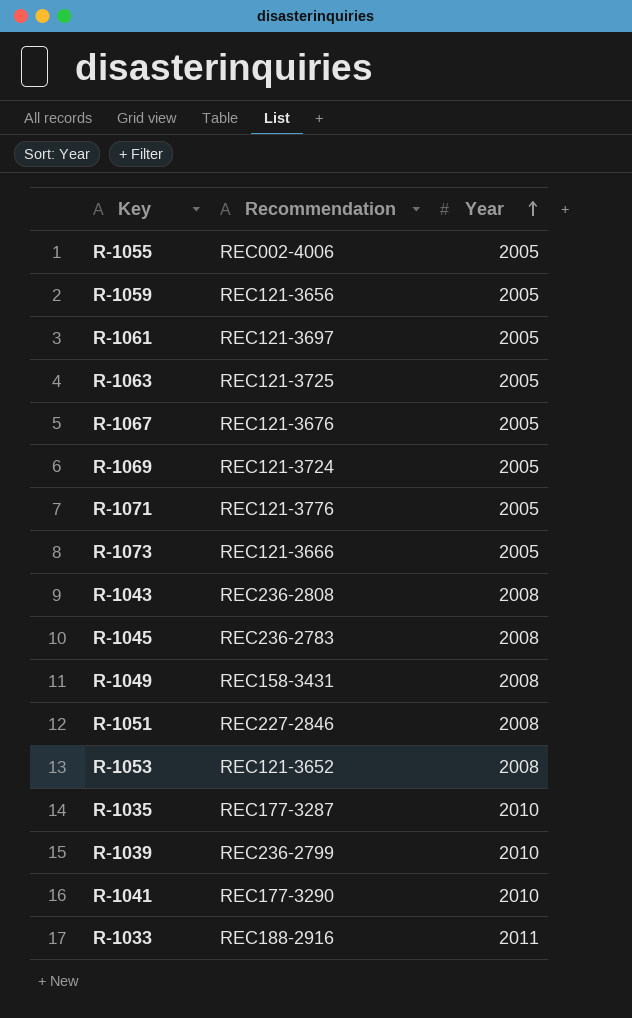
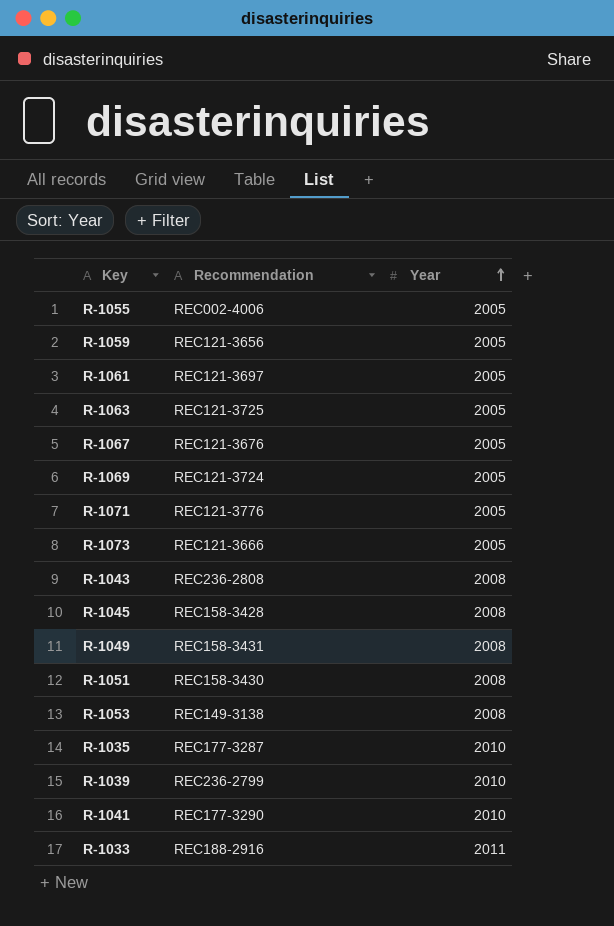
R-1045 | Recommendation: REC236-2783 -> REC158-3428
R-1051 | Recommendation: REC227-2846 -> REC158-3430
R-1053 | Recommendation: REC121-3652 -> REC149-3138

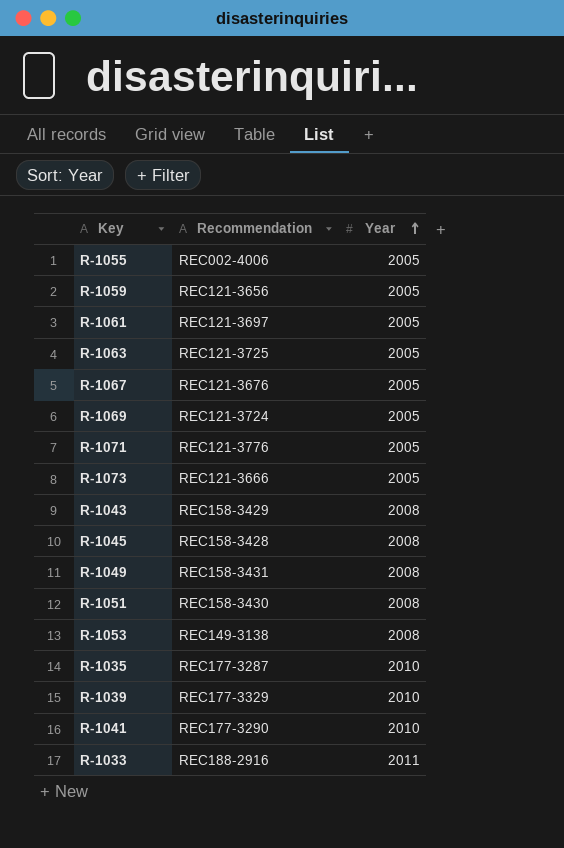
R-1043 | Recommendation: REC236-2808 -> REC158-3429
R-1039 | Recommendation: REC236-2799 -> REC177-3329

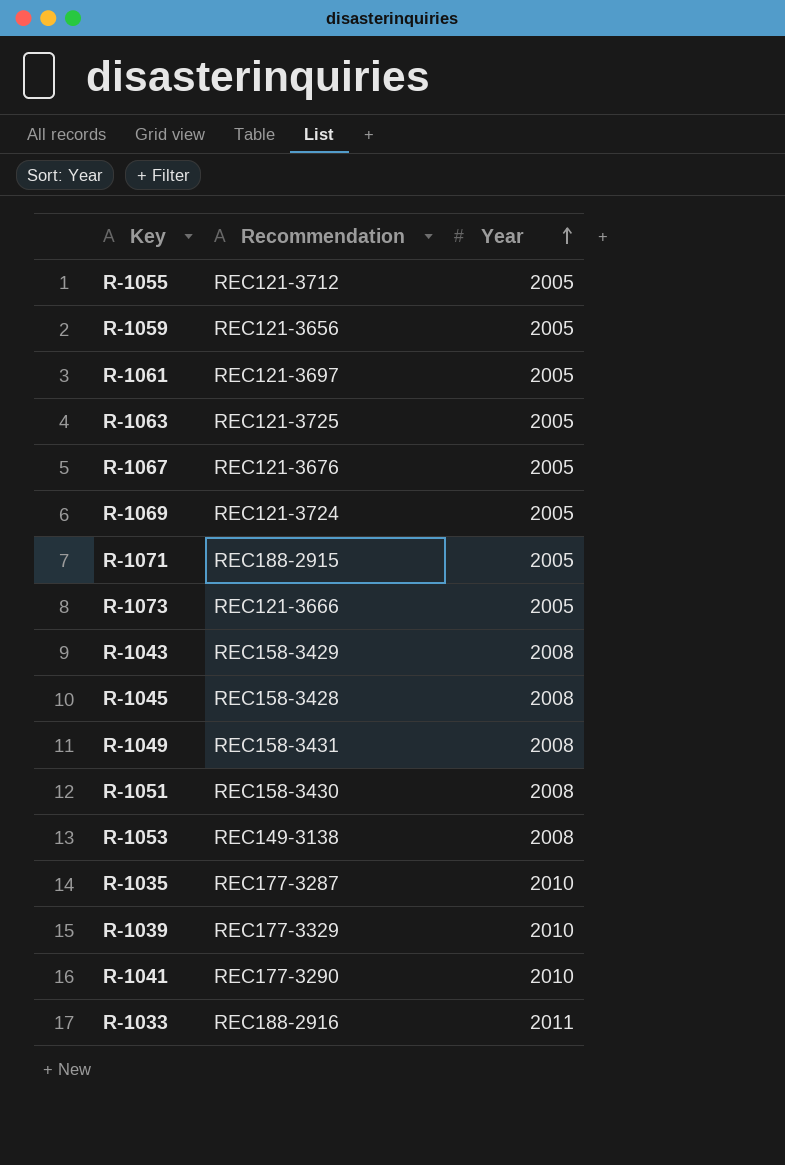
R-1055 | Recommendation: REC002-4006 -> REC121-3712
R-1071 | Recommendation: REC121-3776 -> REC188-2915

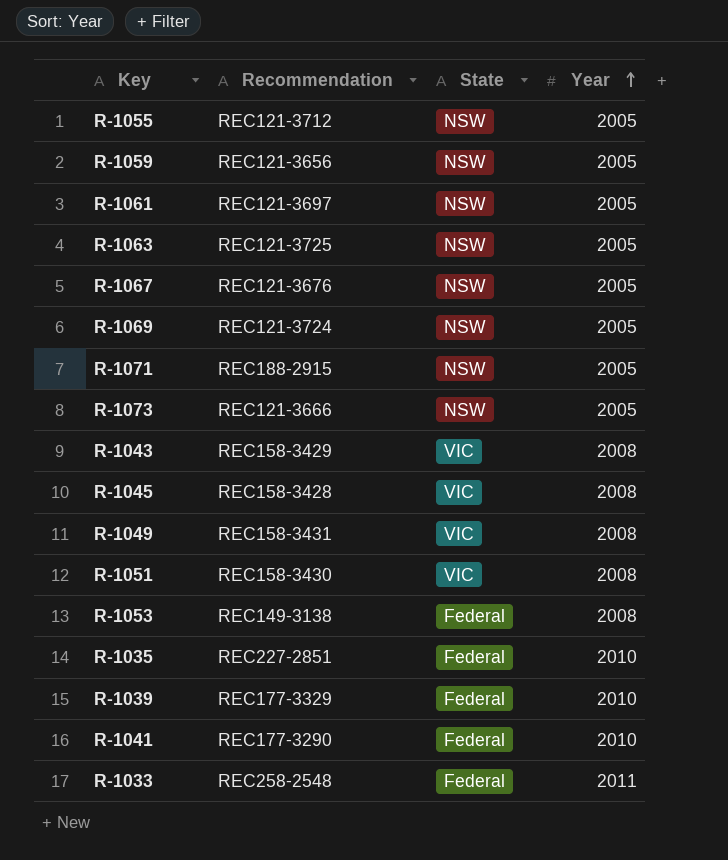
column State | position: none -> 3
R-1035 | Recommendation: REC177-3287 -> REC227-2851
R-1033 | Recommendation: REC188-2916 -> REC258-2548

